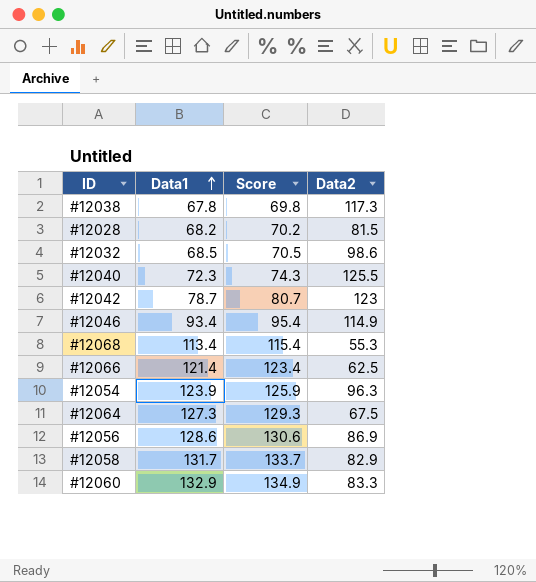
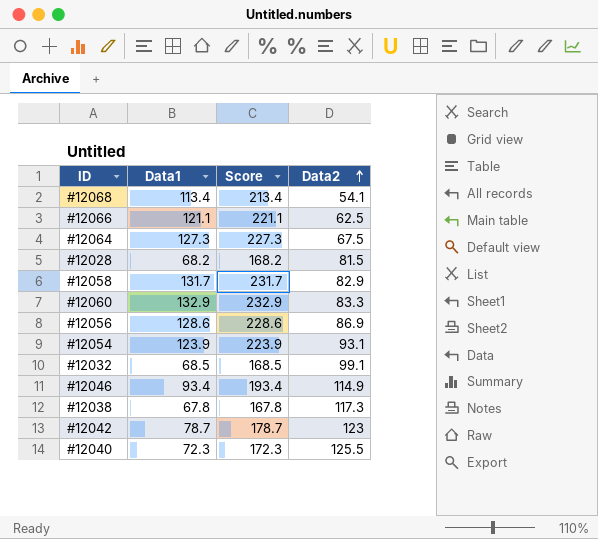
row order: Data1 ascending -> Data2 ascending
column Score | formula: [Data1] + 2 -> [Data1] + 100
#12068 | Data2: 55.3 -> 54.1
#12066 | Data1: 121.4 -> 121.1
#12054 | Data2: 96.3 -> 93.1
#12032 | Data2: 98.6 -> 99.1

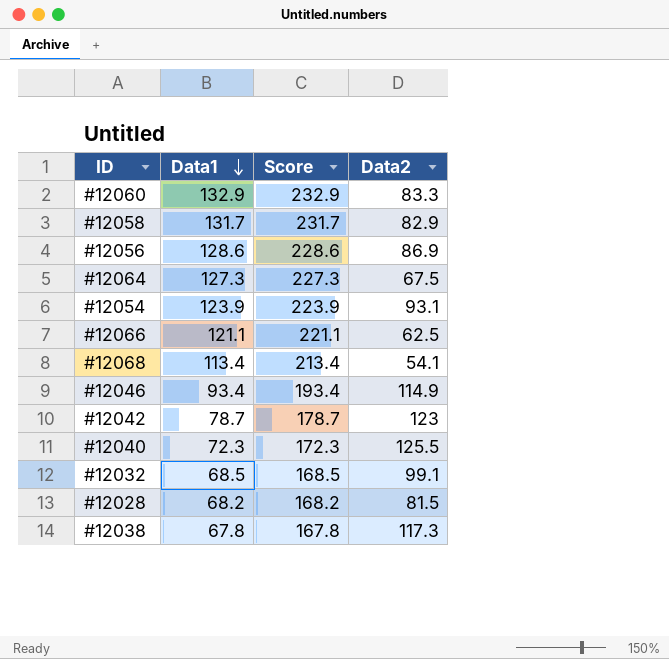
row order: Data2 ascending -> Data1 descending

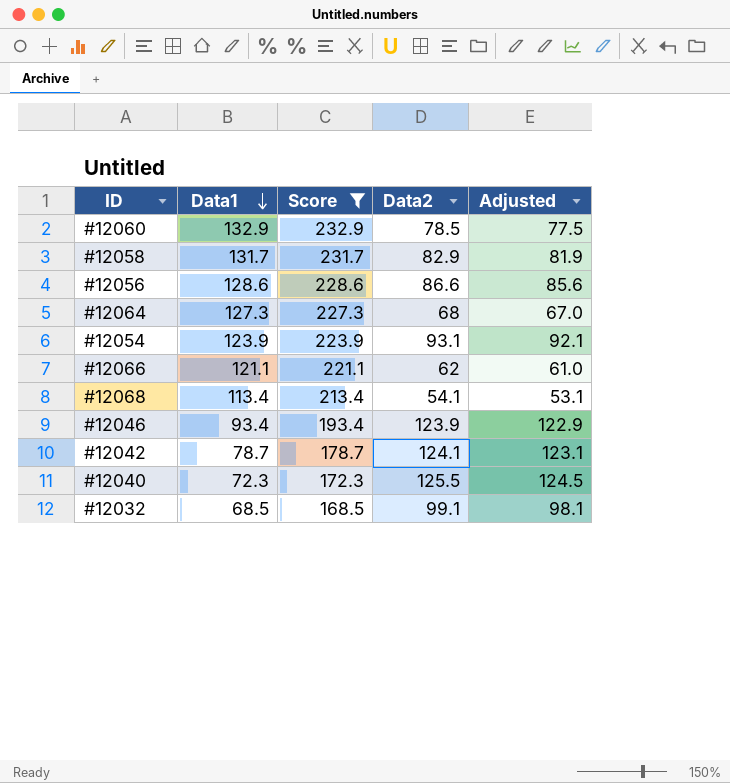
filter: none -> Score >= 168.5
column Adjusted | formula: none -> [Data2] - 1
#12060 | Data2: 83.3 -> 78.5
#12056 | Data2: 86.9 -> 86.6
#12064 | Data2: 67.5 -> 68
#12066 | Data2: 62.5 -> 62
#12046 | Data2: 114.9 -> 123.9
#12042 | Data2: 123 -> 124.1

